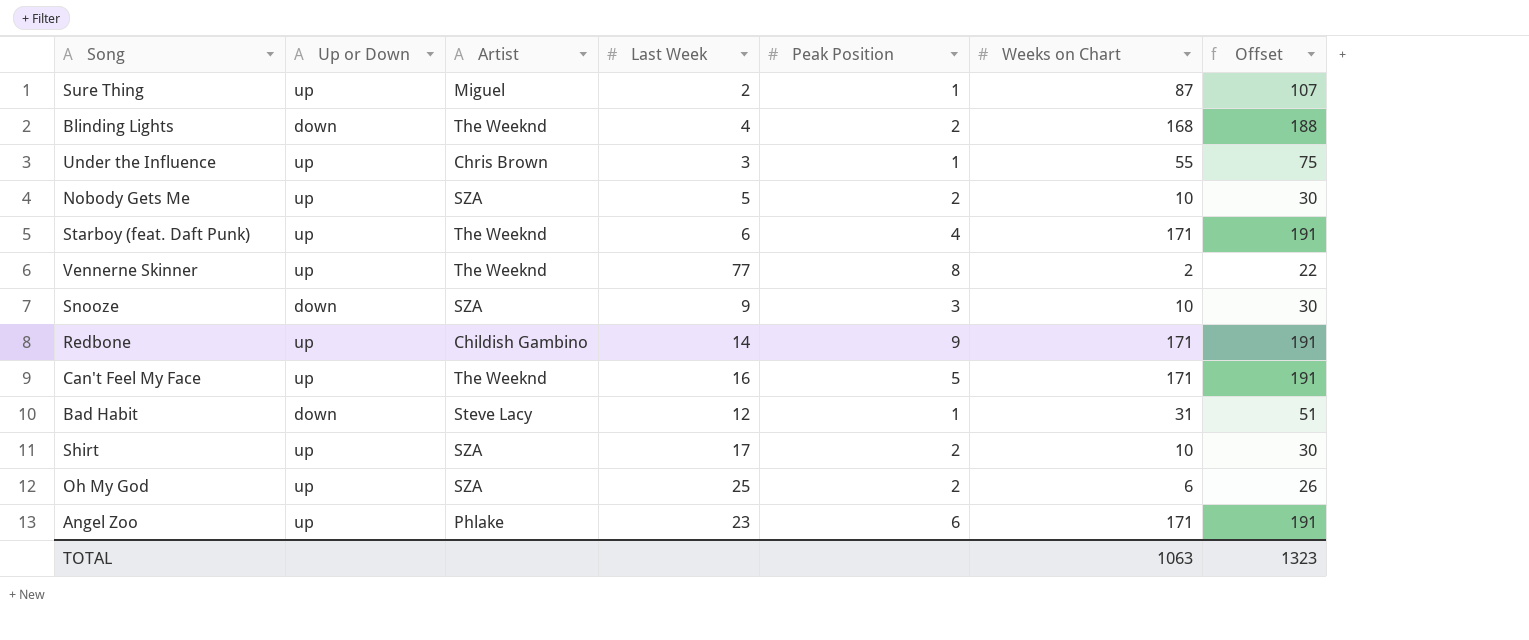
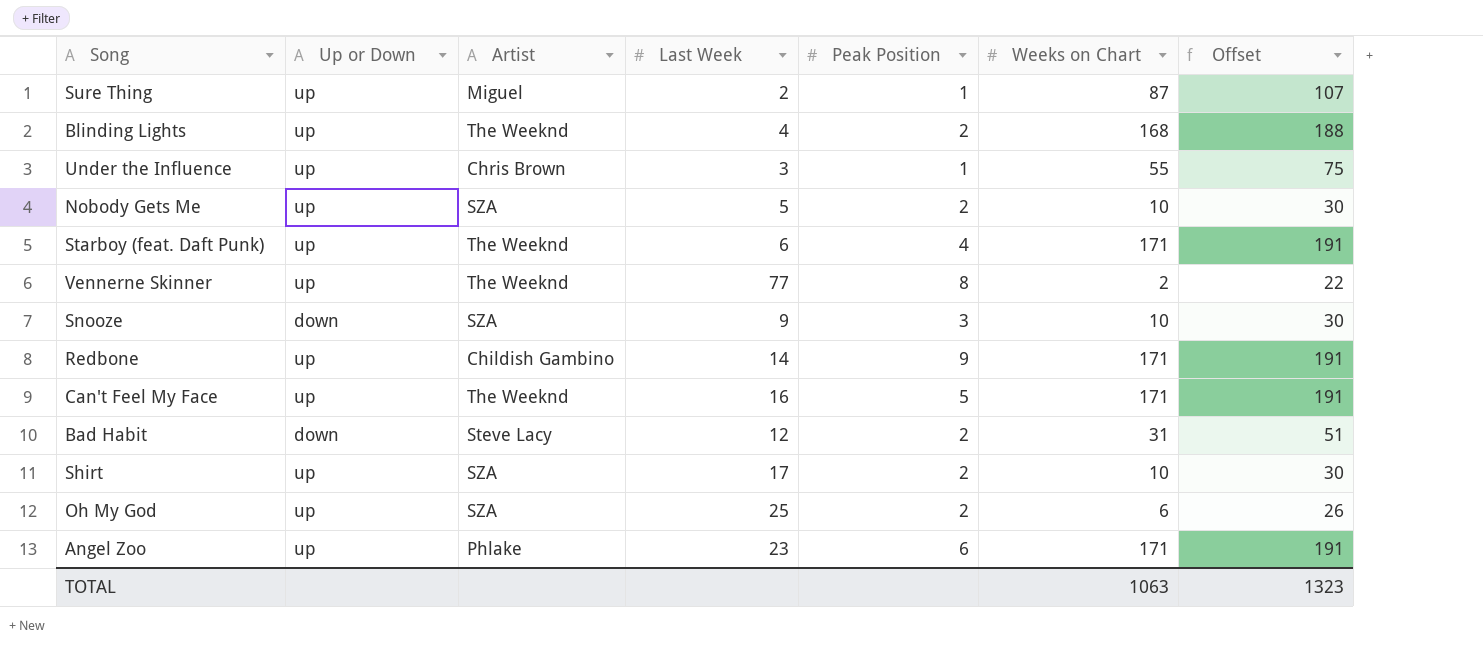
Blinding Lights | Up or Down: down -> up
Bad Habit | Peak Position: 1 -> 2

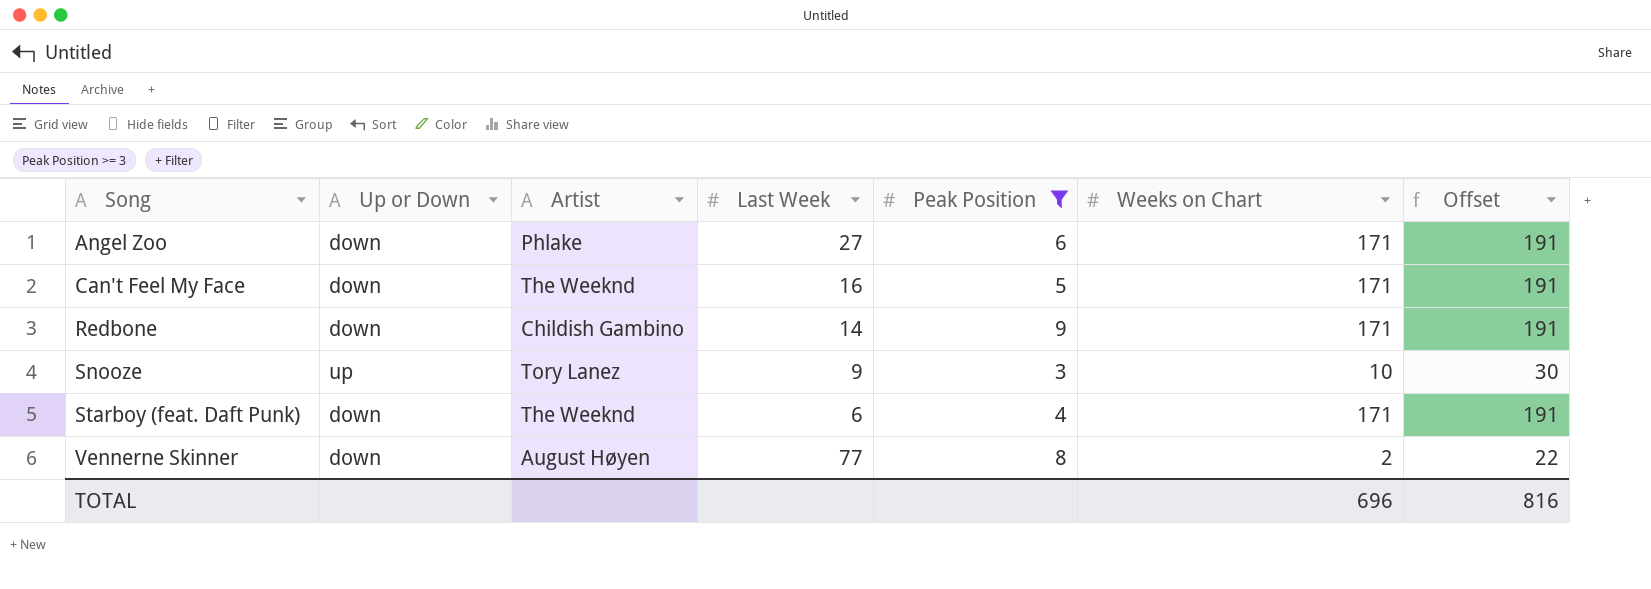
filter: none -> Peak Position >= 3
row order: none -> Song ascending
Angel Zoo | Up or Down: up -> down
Angel Zoo | Last Week: 23 -> 27
Can't Feel My Face | Up or Down: up -> down
Redbone | Up or Down: up -> down
Snooze | Up or Down: down -> up
Snooze | Artist: SZA -> Tory Lanez
Starboy (feat. Daft Punk) | Up or Down: up -> down
Vennerne Skinner | Up or Down: up -> down
Vennerne Skinner | Artist: The Weeknd -> August Høyen
TOTAL | Weeks on Chart: 1063 -> 696
TOTAL | Offset: 1323 -> 816

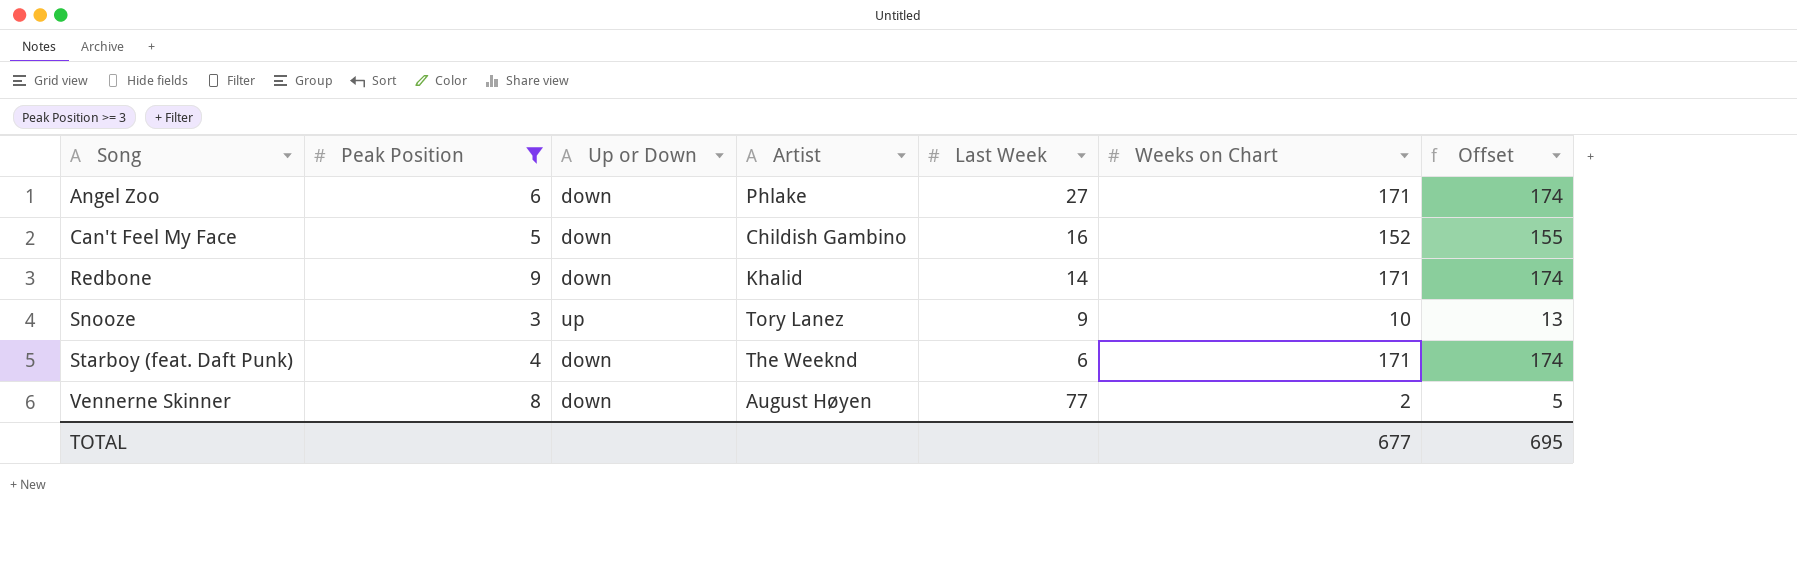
column Peak Position | position: 5 -> 2
column Offset | formula: [Weeks on Chart] + 20 -> [Weeks on Chart] + 3
Can't Feel My Face | Artist: The Weeknd -> Childish Gambino
Can't Feel My Face | Weeks on Chart: 171 -> 152
Redbone | Artist: Childish Gambino -> Khalid
TOTAL | Weeks on Chart: 696 -> 677
TOTAL | Offset: 816 -> 695

